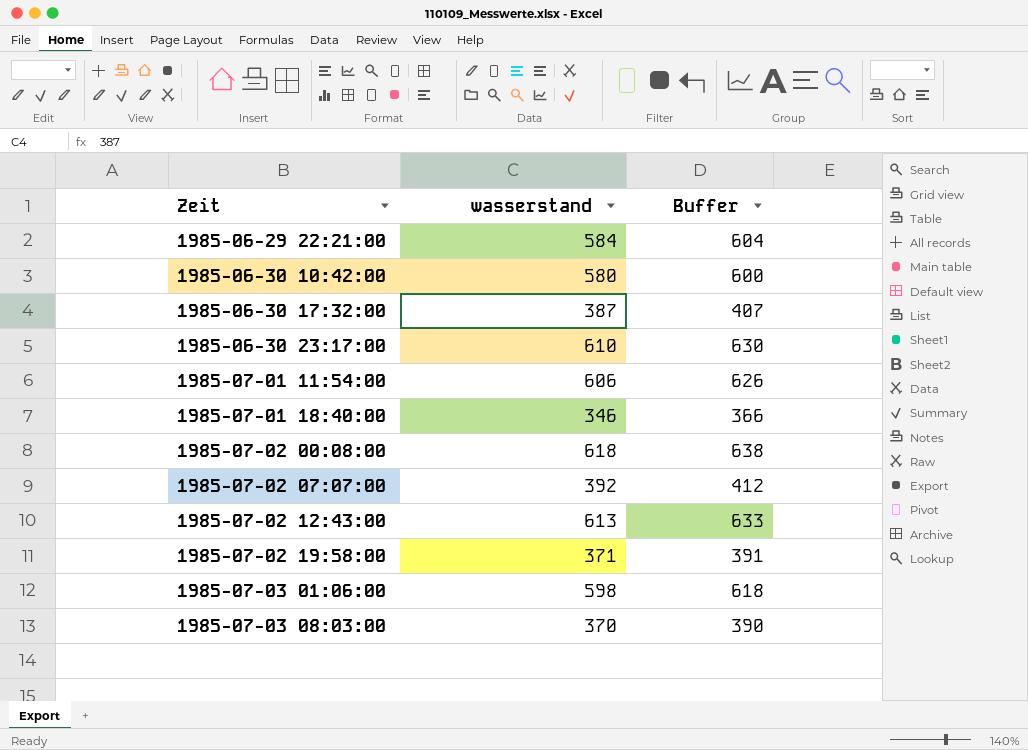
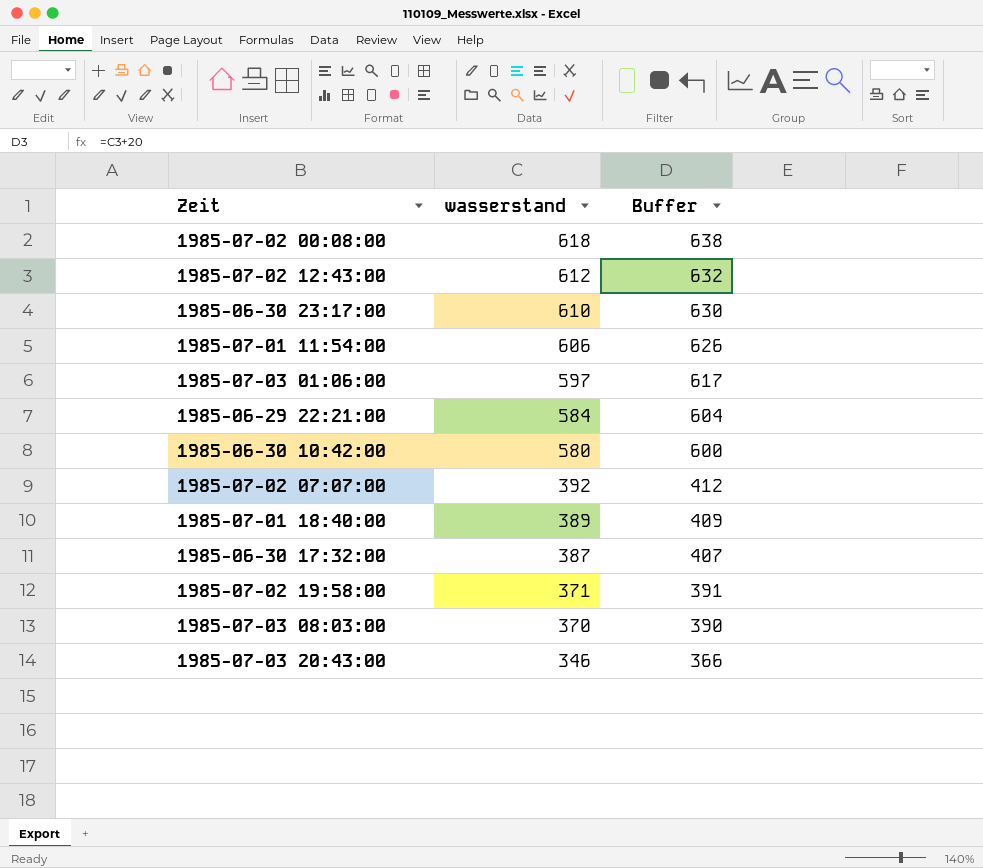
row order: Zeit ascending -> wasserstand descending
1985-07-02 12:43:00 | wasserstand: 613 -> 612
1985-07-02 12:43:00 | Buffer: 633 -> 632
1985-07-03 01:06:00 | wasserstand: 598 -> 597
1985-07-03 01:06:00 | Buffer: 618 -> 617
1985-07-01 18:40:00 | wasserstand: 346 -> 389
1985-07-01 18:40:00 | Buffer: 366 -> 409
row 1985-07-03 20:43:00: none -> 346 | 366

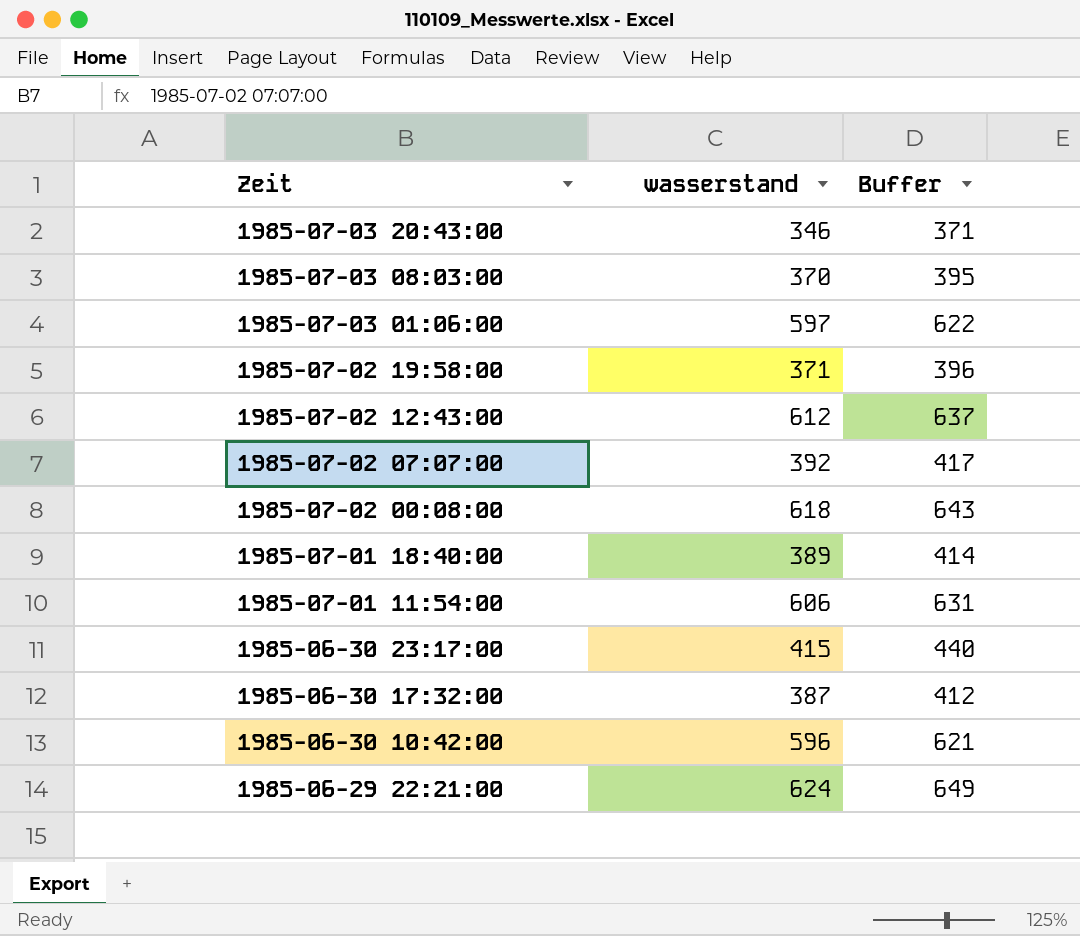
row order: wasserstand descending -> Zeit descending
column Buffer | formula: [wasserstand] + 20 -> [wasserstand] + 25
1985-06-30 23:17:00 | wasserstand: 610 -> 415
1985-06-30 10:42:00 | wasserstand: 580 -> 596
1985-06-29 22:21:00 | wasserstand: 584 -> 624

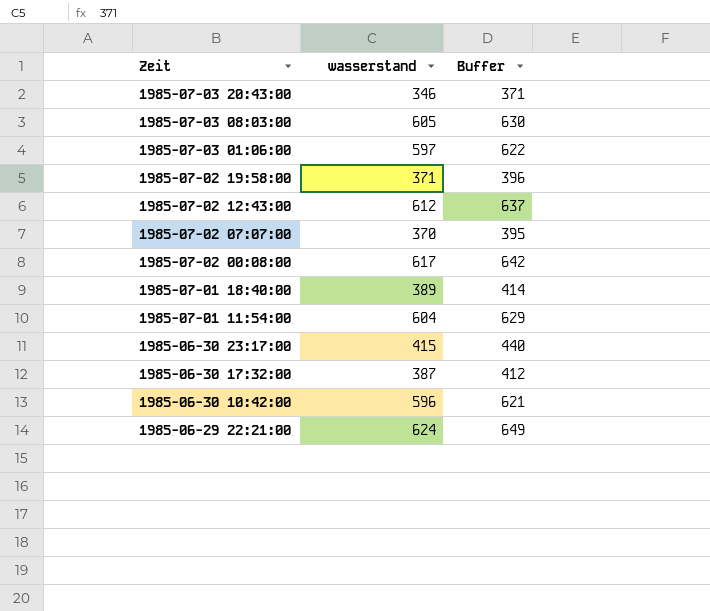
1985-07-03 08:03:00 | wasserstand: 370 -> 605
1985-07-03 08:03:00 | Buffer: 395 -> 630
1985-07-02 07:07:00 | wasserstand: 392 -> 370
1985-07-02 07:07:00 | Buffer: 417 -> 395
1985-07-02 00:08:00 | wasserstand: 618 -> 617
1985-07-02 00:08:00 | Buffer: 643 -> 642
1985-07-01 11:54:00 | wasserstand: 606 -> 604
1985-07-01 11:54:00 | Buffer: 631 -> 629

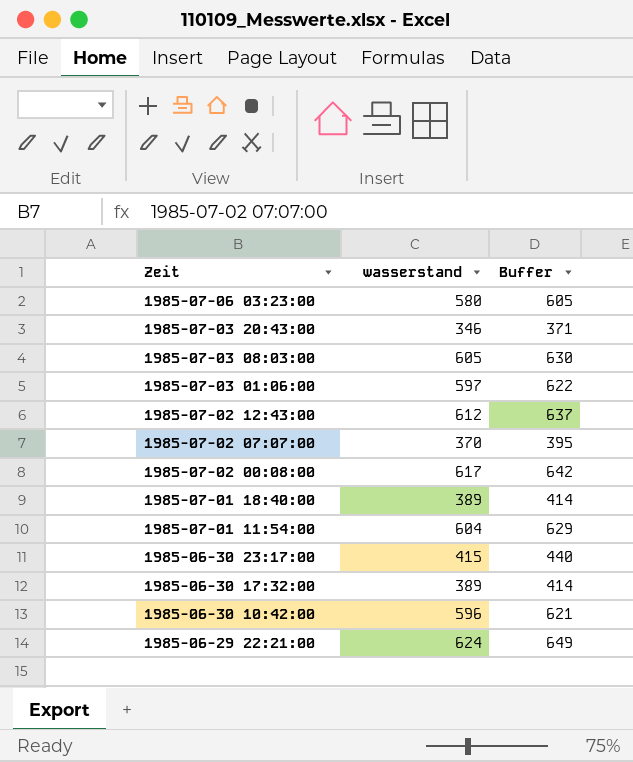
row 1985-07-02 19:58:00: 371 | 396 -> none
row 1985-07-06 03:23:00: none -> 580 | 605
1985-06-30 17:32:00 | wasserstand: 387 -> 389
1985-06-30 17:32:00 | Buffer: 412 -> 414

